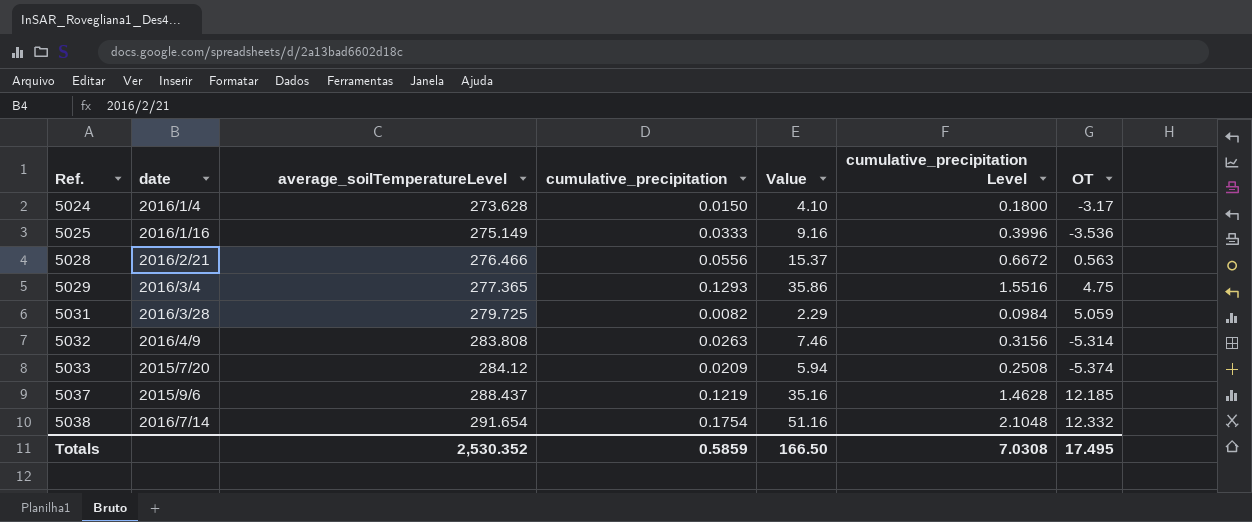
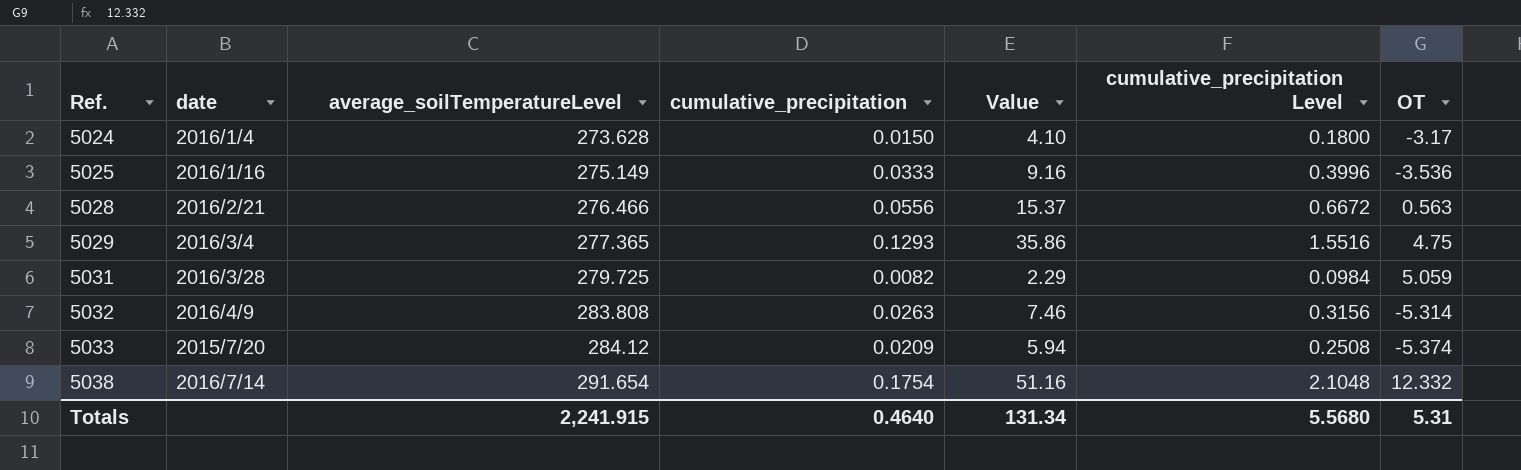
row 5037: 2015/9/6 | 288.437 | 0.1219 | 35.16 | 1.4628 | 12.185 -> none
Totals | average_soilTemperatureLevel: 2,530.352 -> 2,241.915
Totals | cumulative_precipitation: 0.5859 -> 0.4640
Totals | Value: 166.50 -> 131.34
Totals | cumulative_precipitation Level: 7.0308 -> 5.5680
Totals | OT: 17.495 -> 5.31

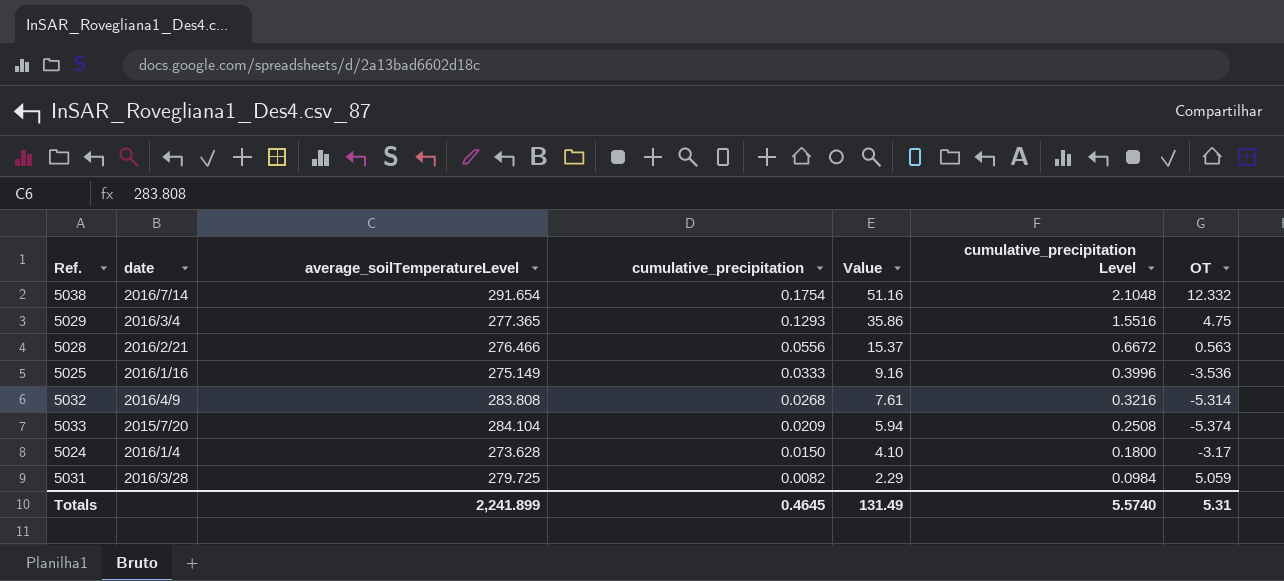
row order: Ref. ascending -> cumulative_precipitation descending
5032 | cumulative_precipitation: 0.0263 -> 0.0268
5032 | Value: 7.46 -> 7.61
5032 | cumulative_precipitation Level: 0.3156 -> 0.3216
5033 | average_soilTemperatureLevel: 284.12 -> 284.104
Totals | average_soilTemperatureLevel: 2,241.915 -> 2,241.899
Totals | cumulative_precipitation: 0.4640 -> 0.4645
Totals | Value: 131.34 -> 131.49
Totals | cumulative_precipitation Level: 5.5680 -> 5.5740

